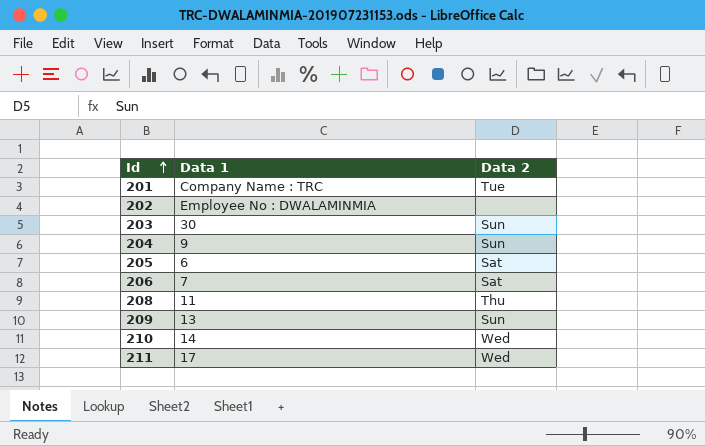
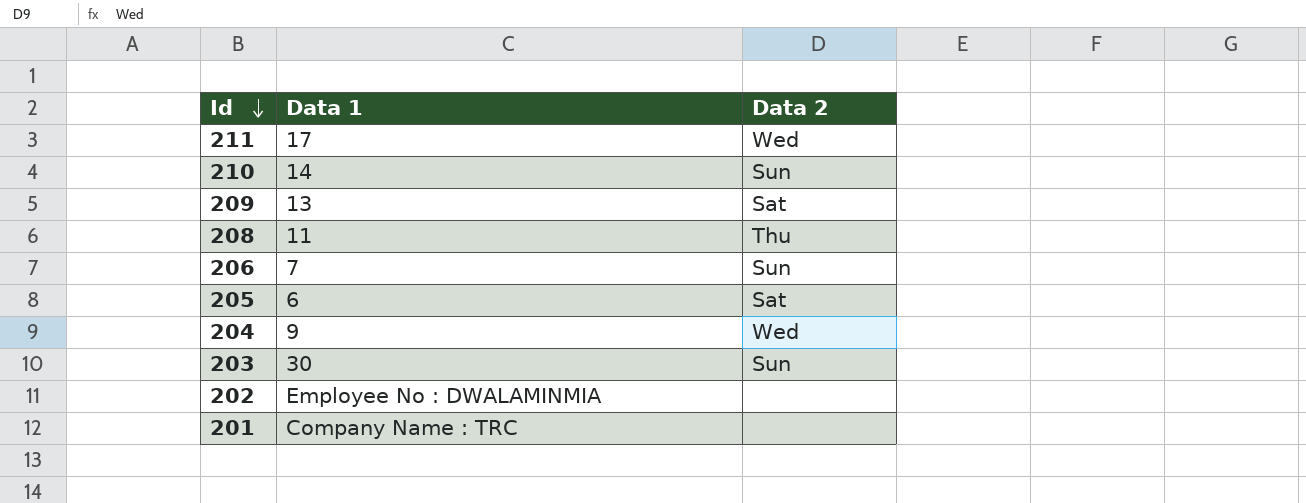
row order: Id ascending -> Id descending
210 | Data 2: Wed -> Sun
209 | Data 2: Sun -> Sat
206 | Data 2: Sat -> Sun
204 | Data 2: Sun -> Wed
201 | Data 2: Tue -> none

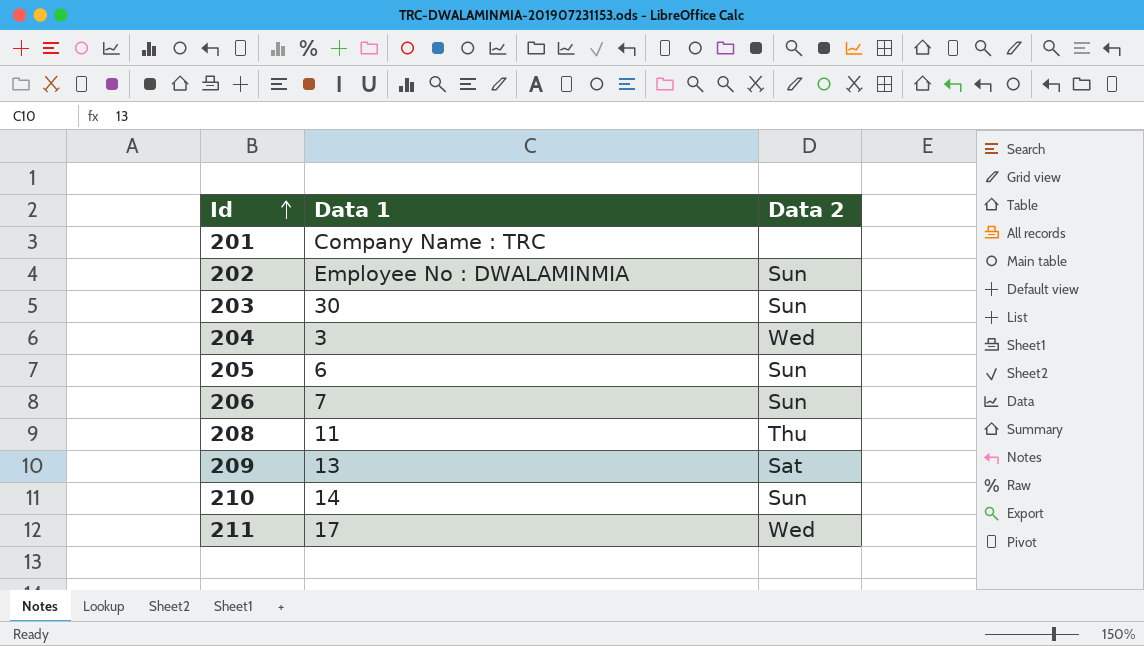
row order: Id descending -> Id ascending
202 | Data 2: none -> Sun
204 | Data 1: 9 -> 3
205 | Data 2: Sat -> Sun

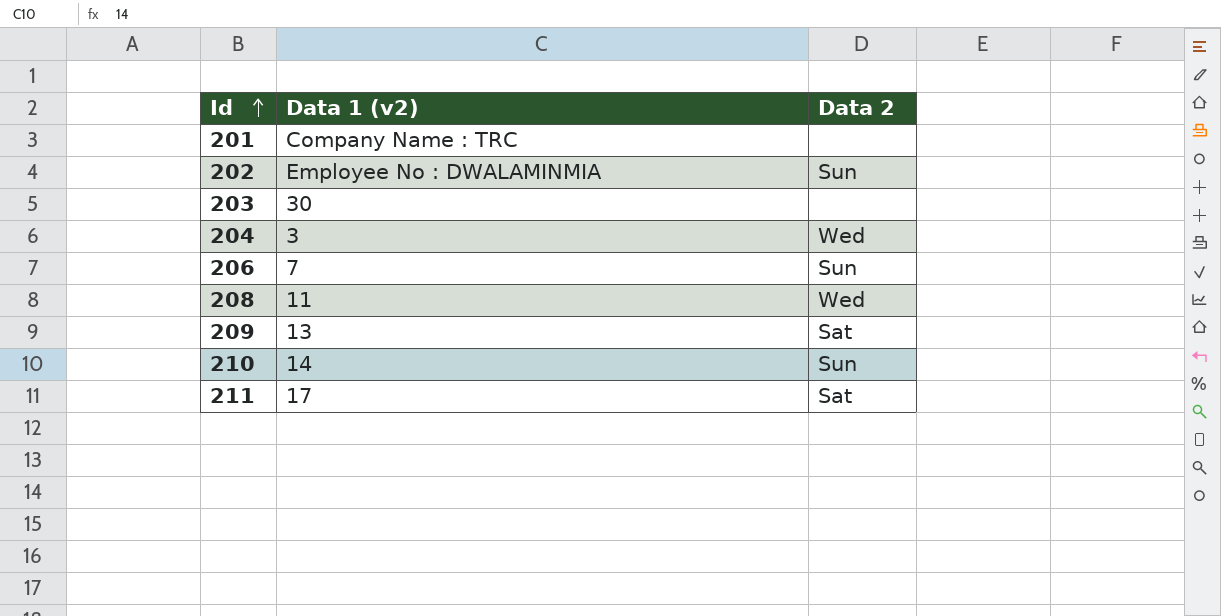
column name: Data 1 -> Data 1 (v2)
row 205: 6 | Sun -> none
203 | Data 2: Sun -> none
208 | Data 2: Thu -> Wed
211 | Data 2: Wed -> Sat

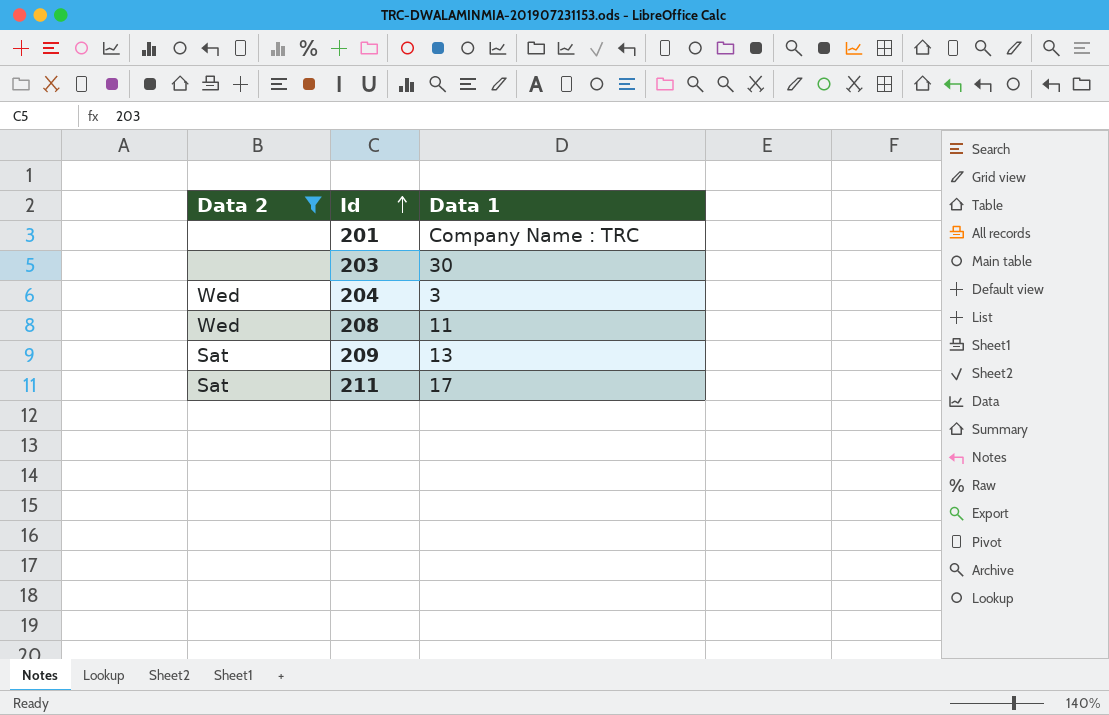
filter: none -> Data 2 != Sun
column Data 2 | position: 3 -> 1
column name: Data 1 (v2) -> Data 1

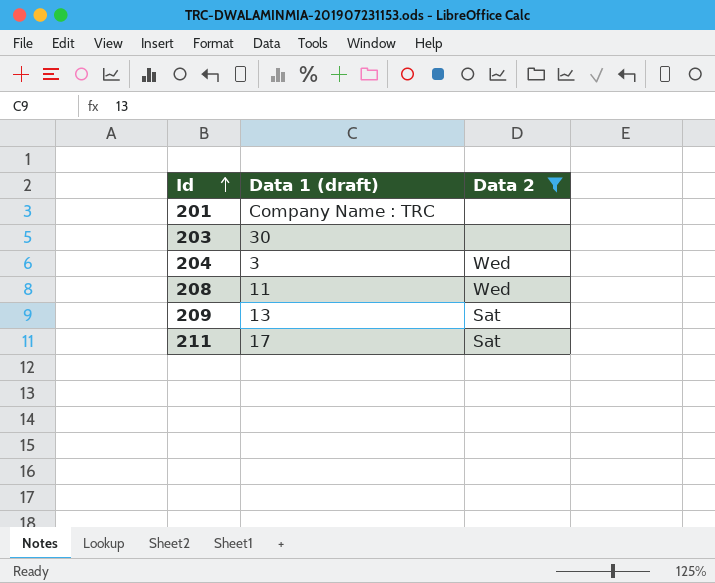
column name: Data 1 -> Data 1 (draft)
column Data 2 | position: 1 -> 3

